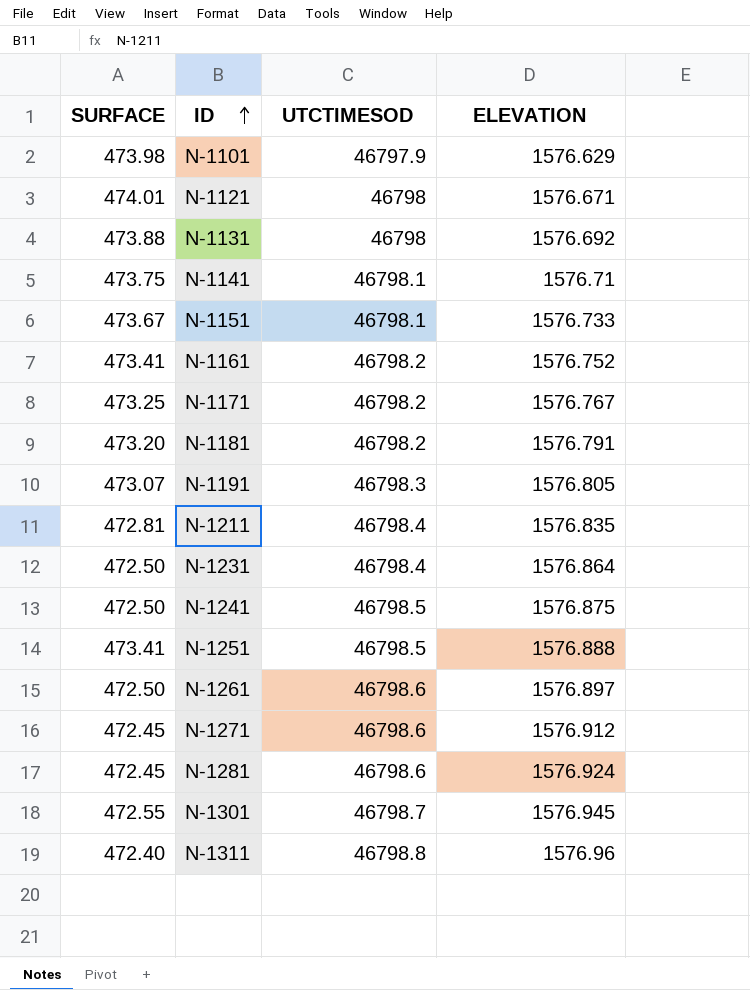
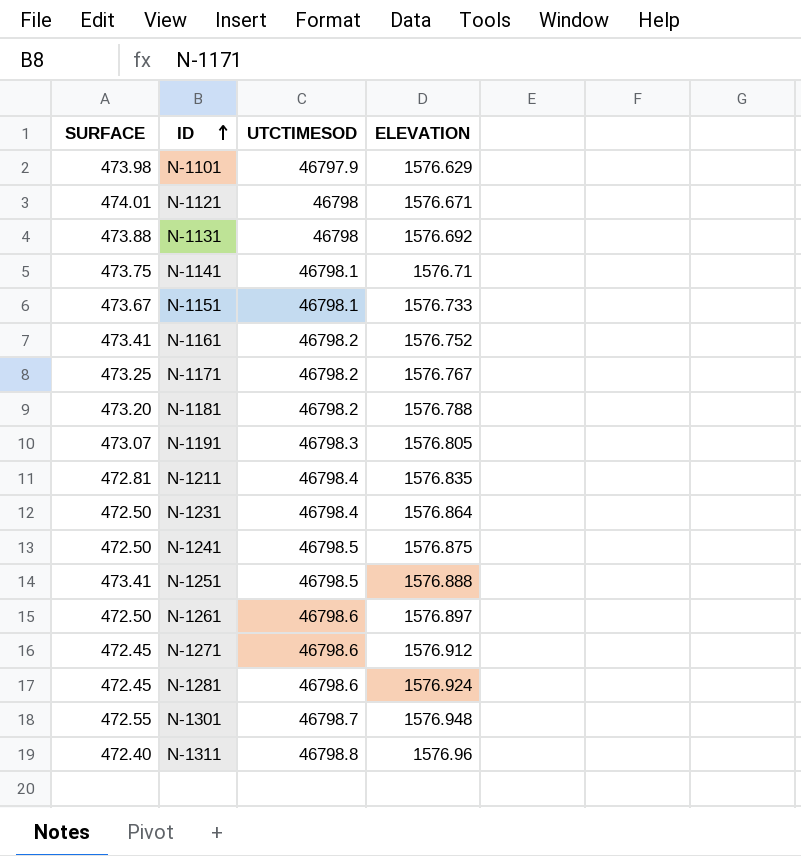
N-1181 | ELEVATION: 1576.791 -> 1576.788
N-1301 | ELEVATION: 1576.945 -> 1576.948

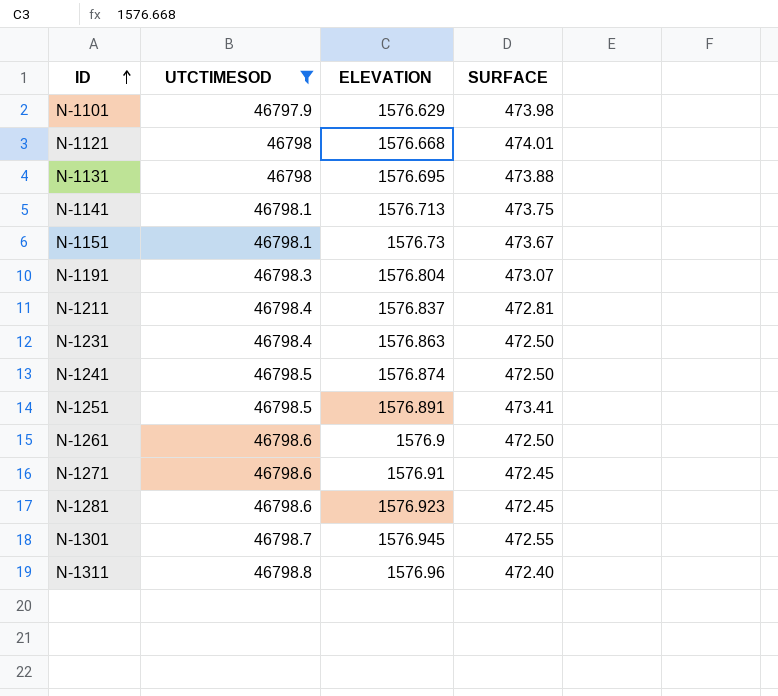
filter: none -> UTCTIMESOD != 46798.2
column SURFACE | position: 1 -> 4
N-1121 | ELEVATION: 1576.671 -> 1576.668
N-1131 | ELEVATION: 1576.692 -> 1576.695
N-1141 | ELEVATION: 1576.71 -> 1576.713
N-1151 | ELEVATION: 1576.733 -> 1576.73
N-1191 | ELEVATION: 1576.805 -> 1576.804
N-1211 | ELEVATION: 1576.835 -> 1576.837
N-1231 | ELEVATION: 1576.864 -> 1576.863
N-1241 | ELEVATION: 1576.875 -> 1576.874
N-1251 | ELEVATION: 1576.888 -> 1576.891
N-1261 | ELEVATION: 1576.897 -> 1576.9
N-1271 | ELEVATION: 1576.912 -> 1576.91
N-1281 | ELEVATION: 1576.924 -> 1576.923
N-1301 | ELEVATION: 1576.948 -> 1576.945

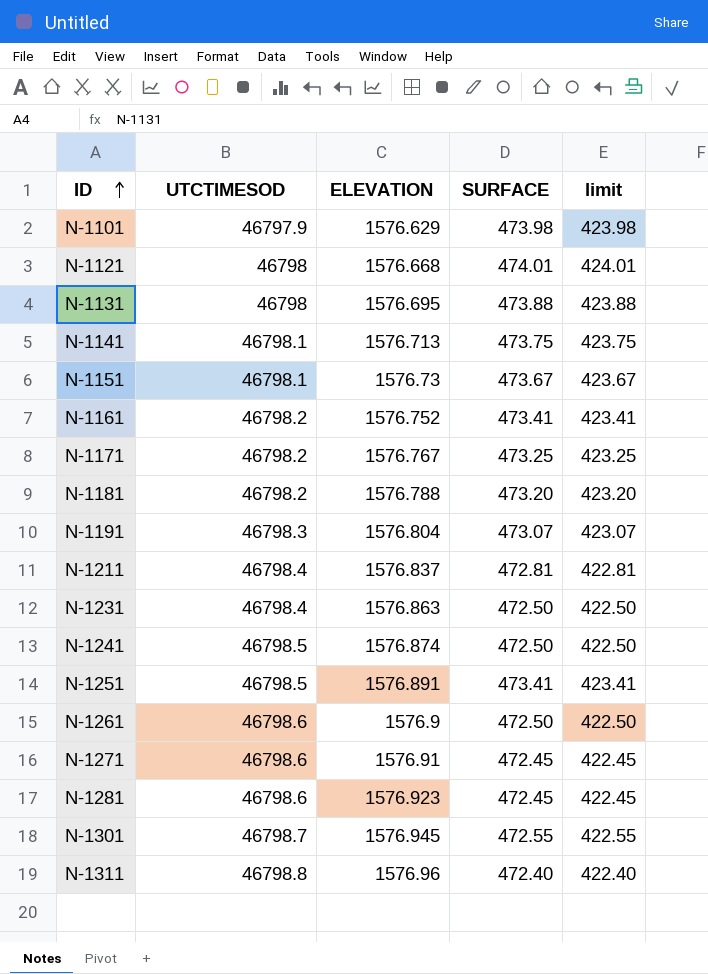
filter: UTCTIMESOD != 46798.2 -> none
column limit | formula: none -> [SURFACE] - 50

